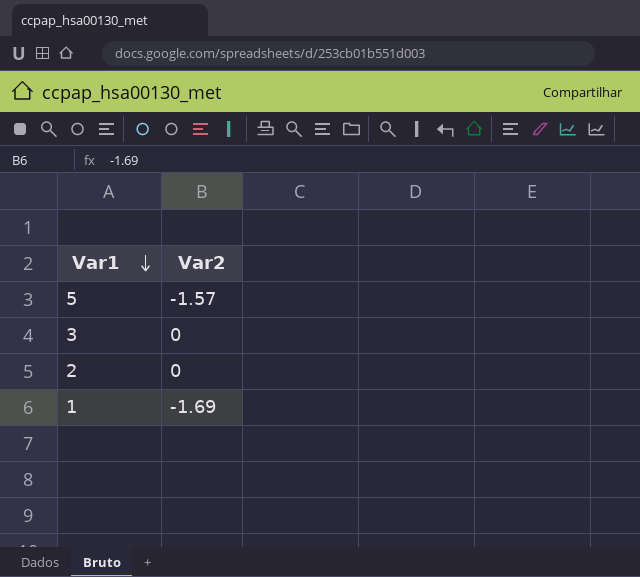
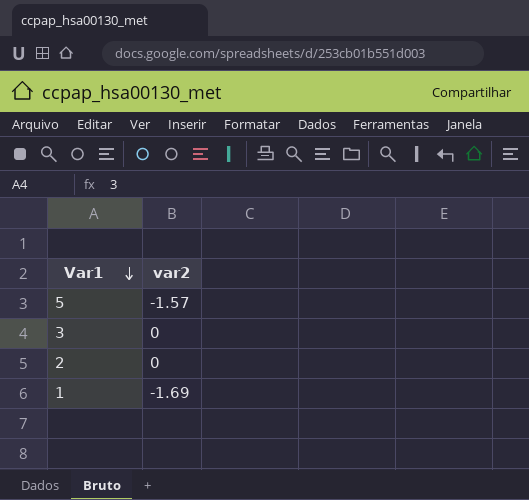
column name: Var2 -> var2

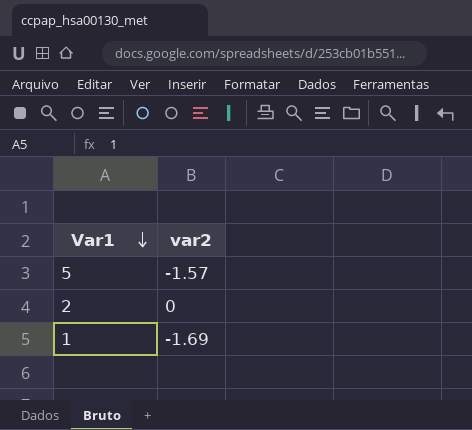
row 3: 0 -> none

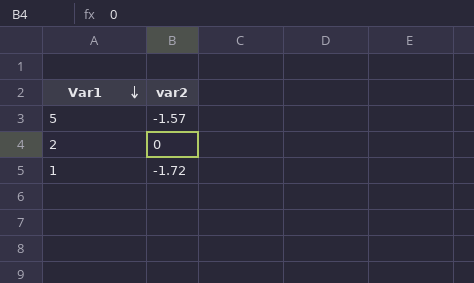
1 | var2: -1.69 -> -1.72

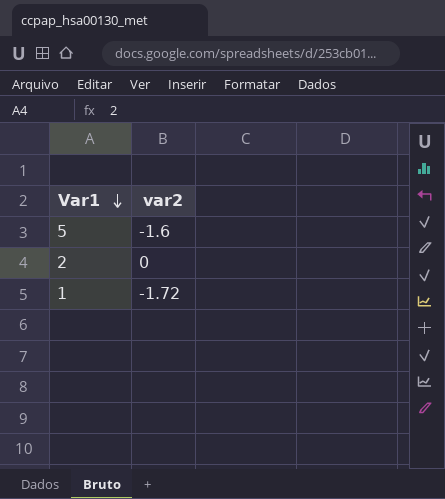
5 | var2: -1.57 -> -1.6

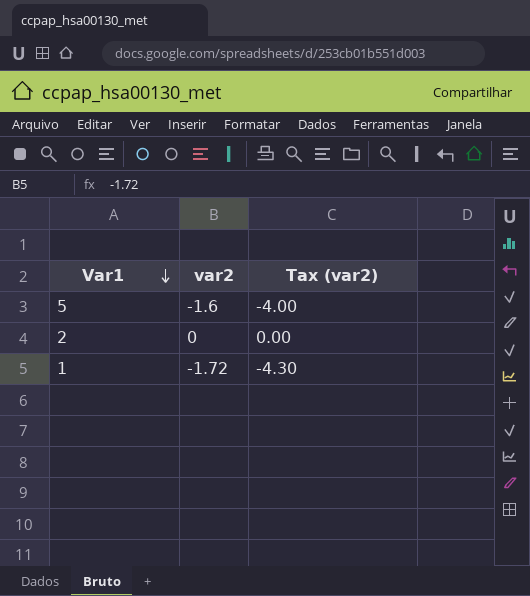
column Tax (var2) | formula: none -> [var2] * 2.5

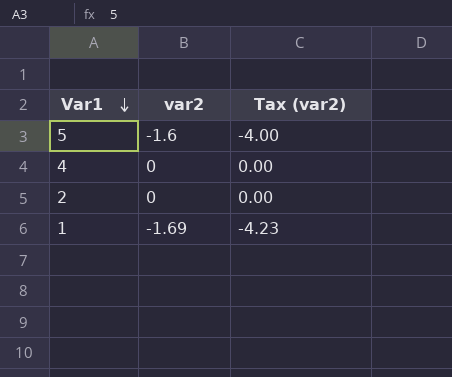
row 4: none -> 0 | 0.00
1 | var2: -1.72 -> -1.69
1 | Tax (var2): -4.30 -> -4.23

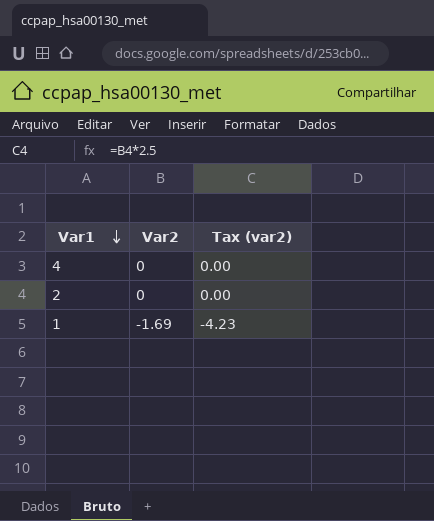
column name: var2 -> Var2
row 5: -1.6 | -4.00 -> none

